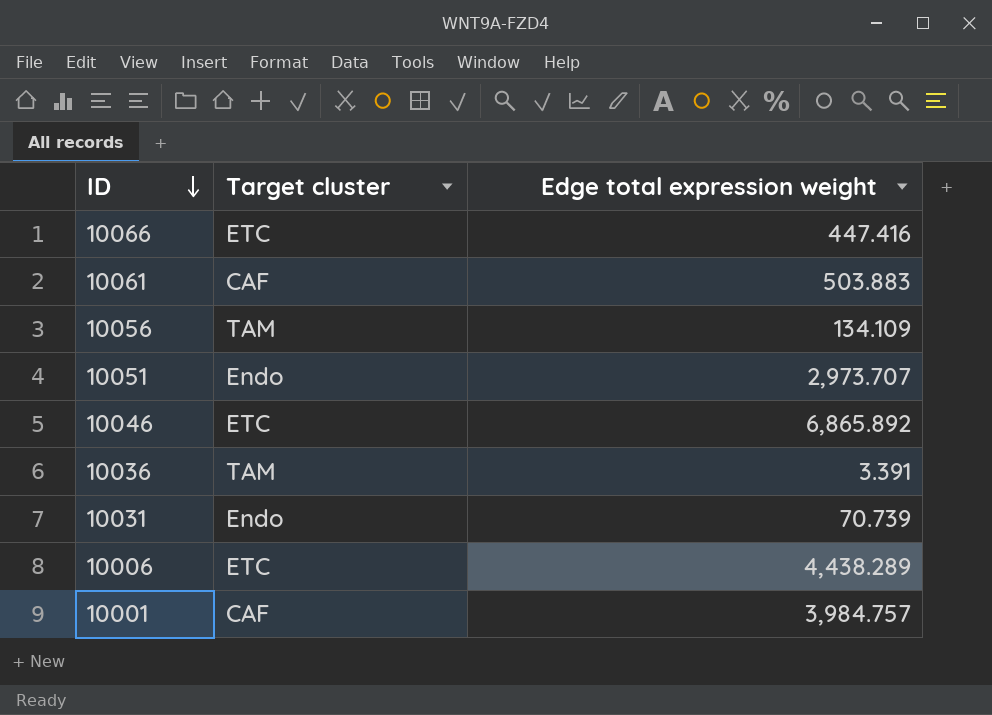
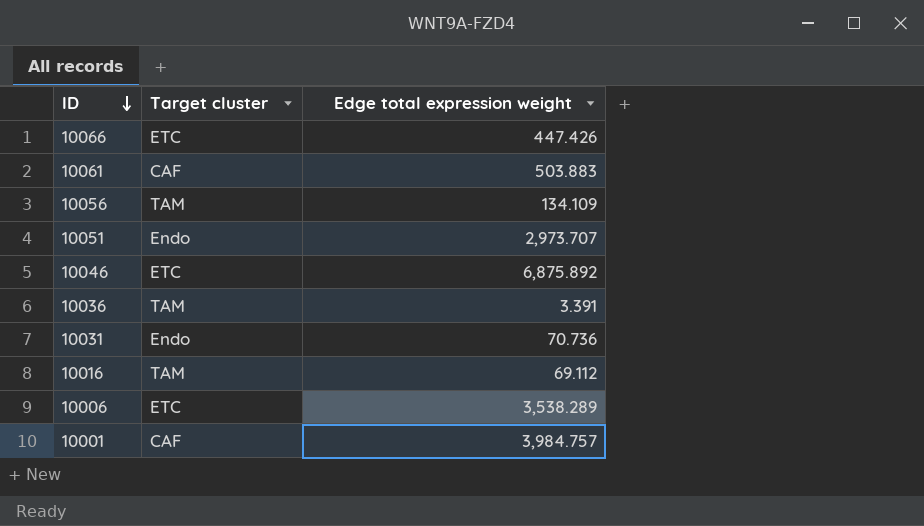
10066 | Edge total expression weight: 447.416 -> 447.426
10046 | Edge total expression weight: 6,865.892 -> 6,875.892
10031 | Edge total expression weight: 70.739 -> 70.736
row 10016: none -> TAM | 69.112
10006 | Edge total expression weight: 4,438.289 -> 3,538.289

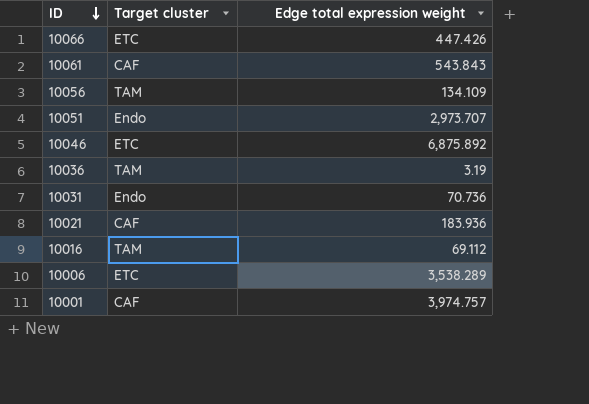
10061 | Edge total expression weight: 503.883 -> 543.843
10036 | Edge total expression weight: 3.391 -> 3.19
row 10021: none -> CAF | 183.936
10001 | Edge total expression weight: 3,984.757 -> 3,974.757

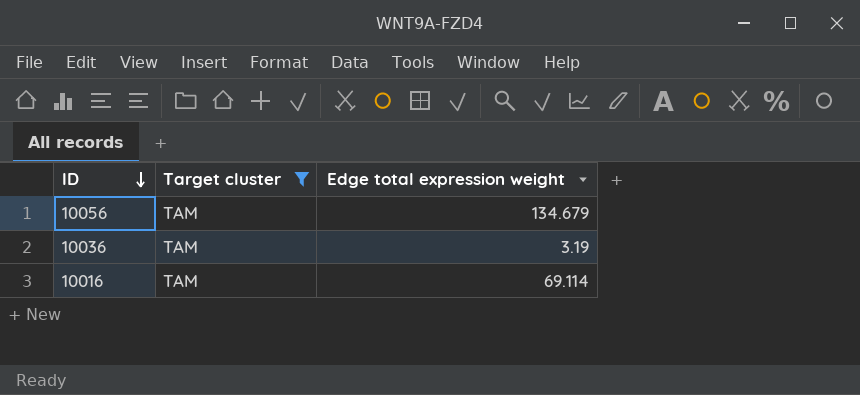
filter: none -> Target cluster = TAM
10056 | Edge total expression weight: 134.109 -> 134.679
10016 | Edge total expression weight: 69.112 -> 69.114

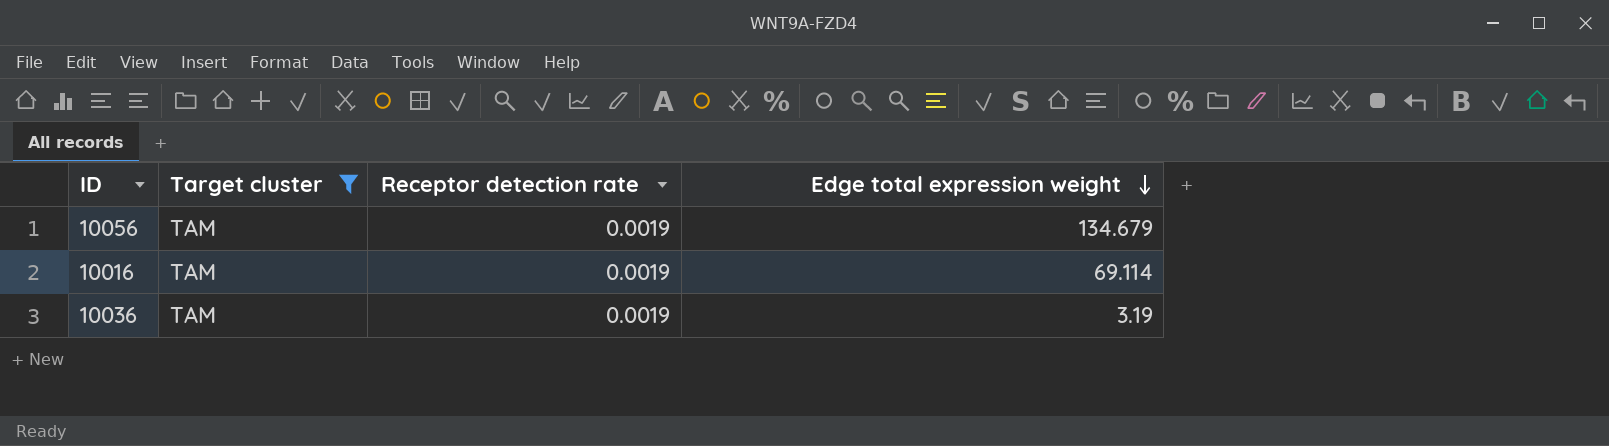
row order: ID descending -> Edge total expression weight descending
column Receptor detection rate | position: none -> 3

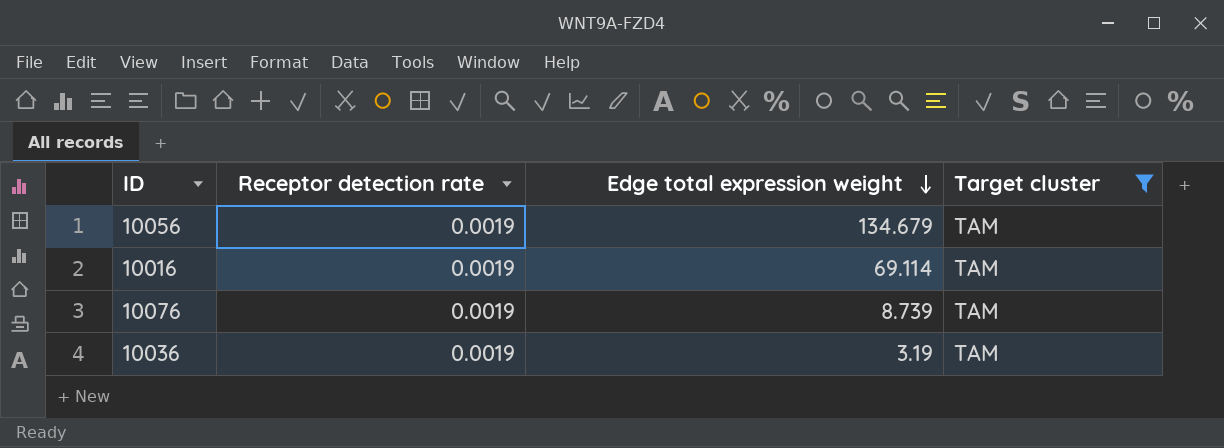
column Target cluster | position: 2 -> 4
row 10076: none -> 0.0019 | 8.739 | TAM

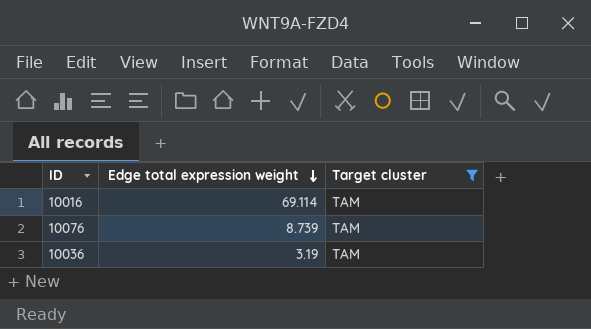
column Receptor detection rate | position: 2 -> none
row 10056: 0.0019 | 134.679 | TAM -> none

